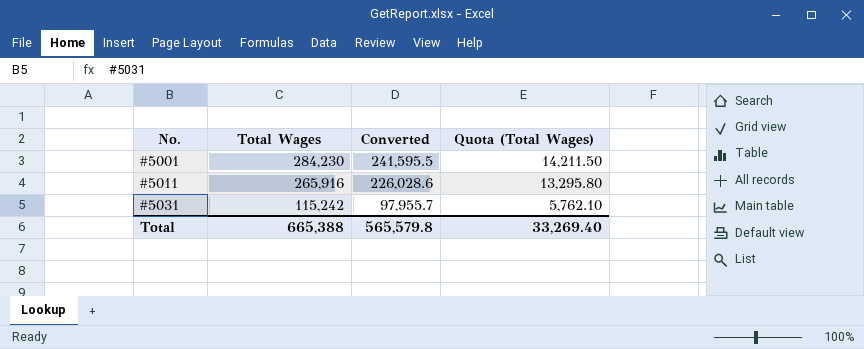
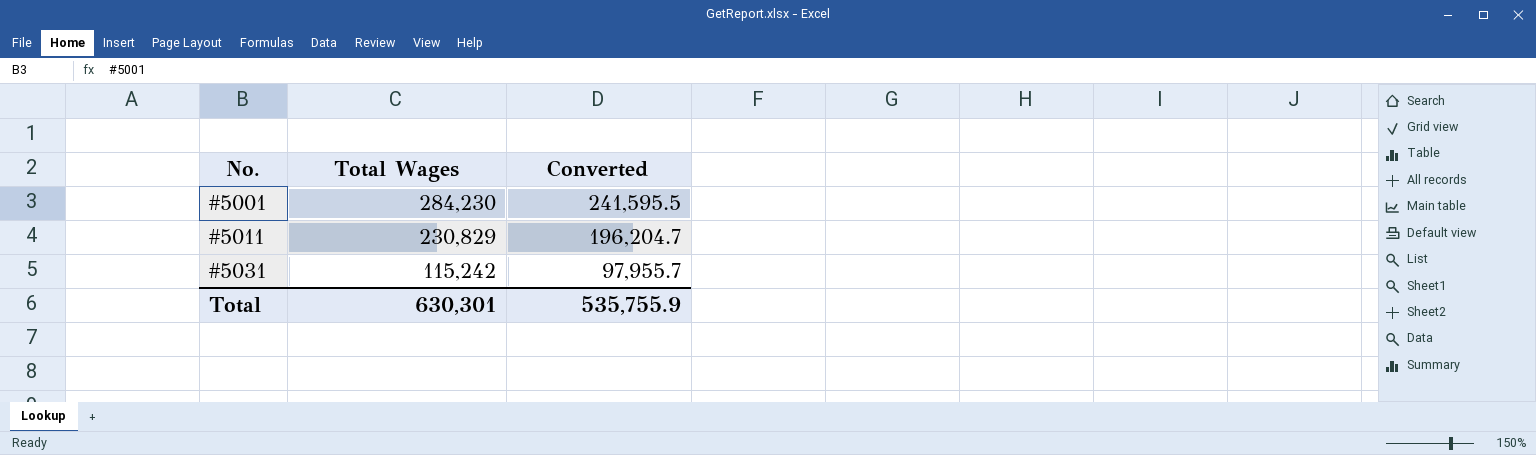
column Quota (Total Wages) | formula: [Total Wages] * 0.05 -> none
#5011 | Total Wages: 265,916 -> 230,829
#5011 | Converted: 226,028.6 -> 196,204.7
Total | Total Wages: 665,388 -> 630,301
Total | Converted: 565,579.8 -> 535,755.9

